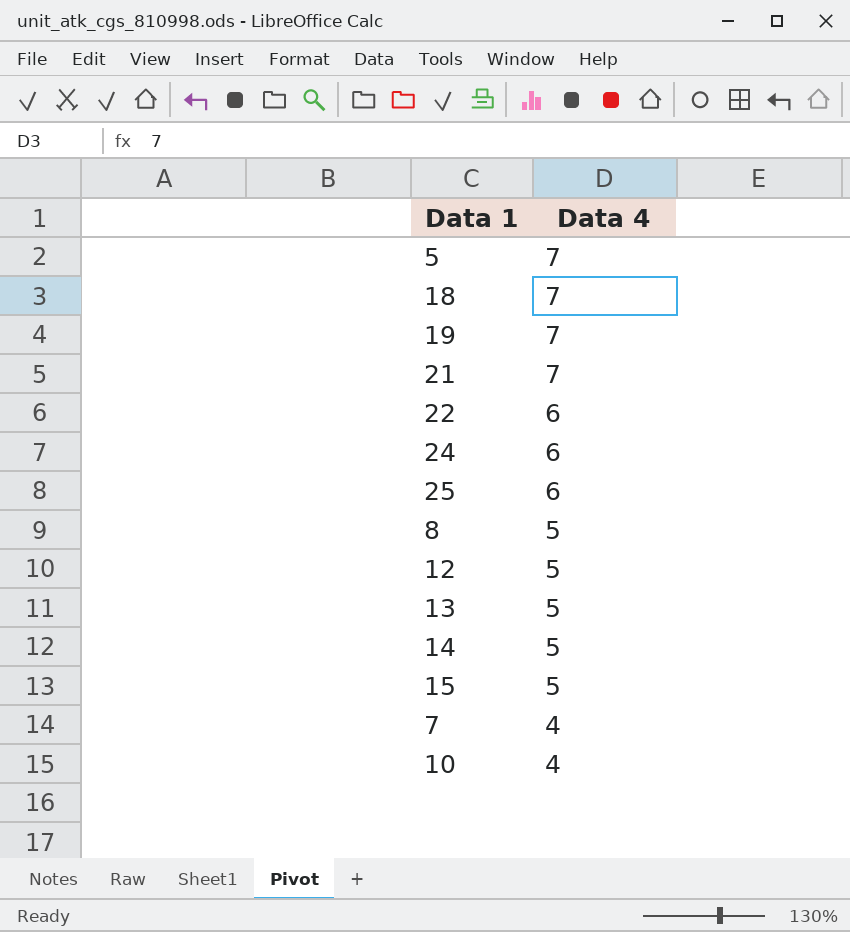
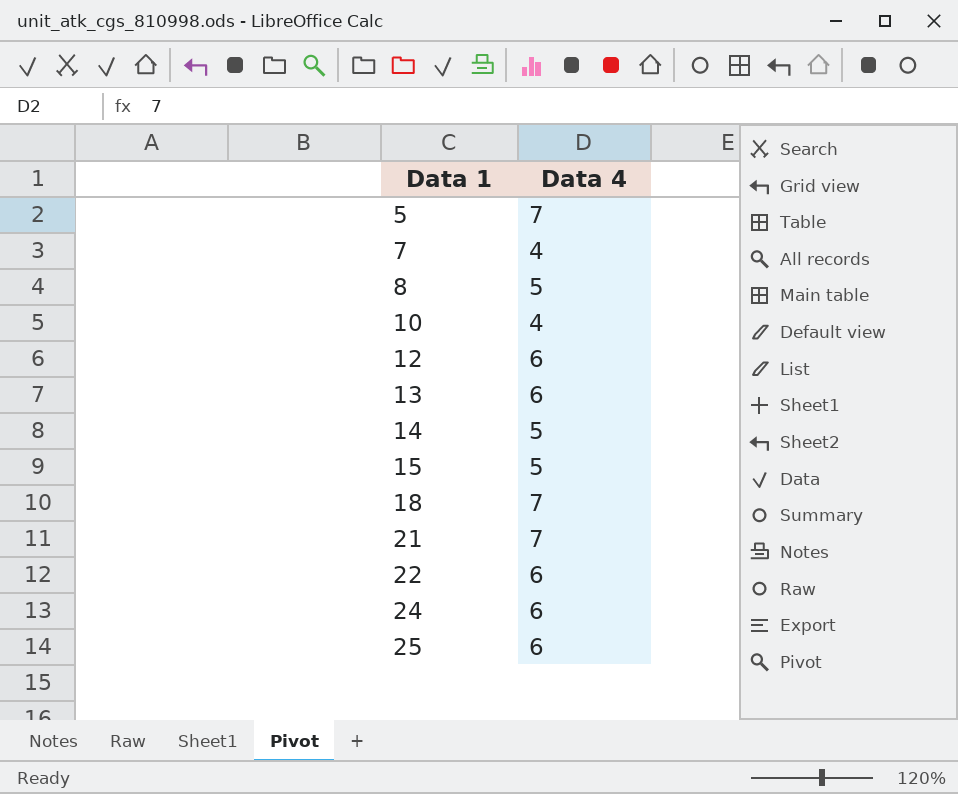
row order: Data 4 descending -> Data 1 ascending
row 19: 7 -> none
12 | Data 4: 5 -> 6
13 | Data 4: 5 -> 6

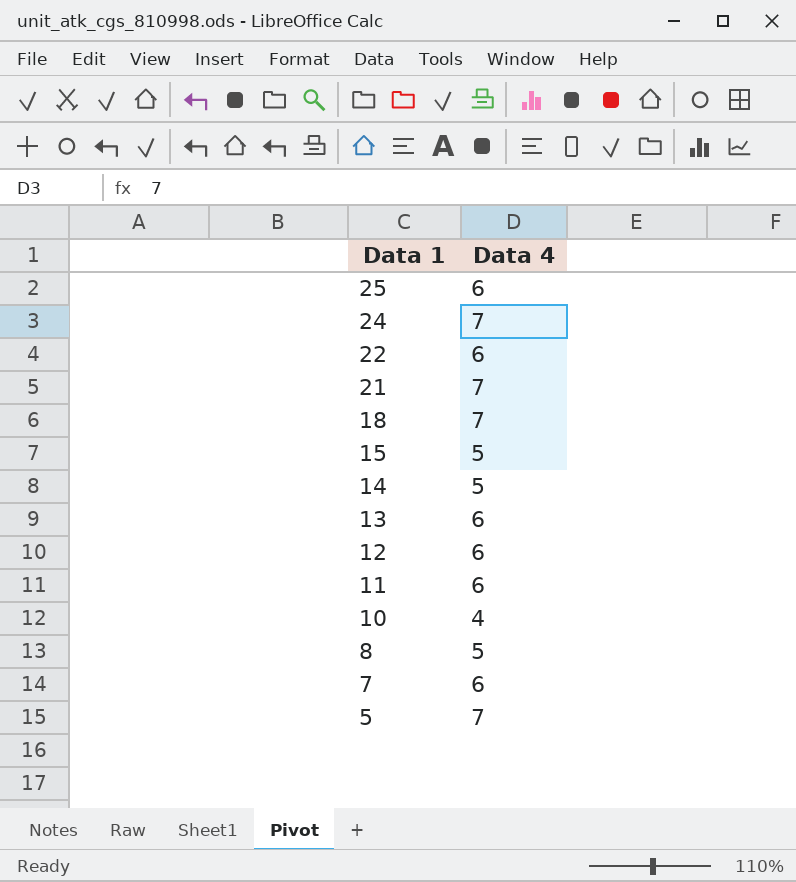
row order: Data 1 ascending -> Data 1 descending
24 | Data 4: 6 -> 7
row 11: none -> 6
7 | Data 4: 4 -> 6

